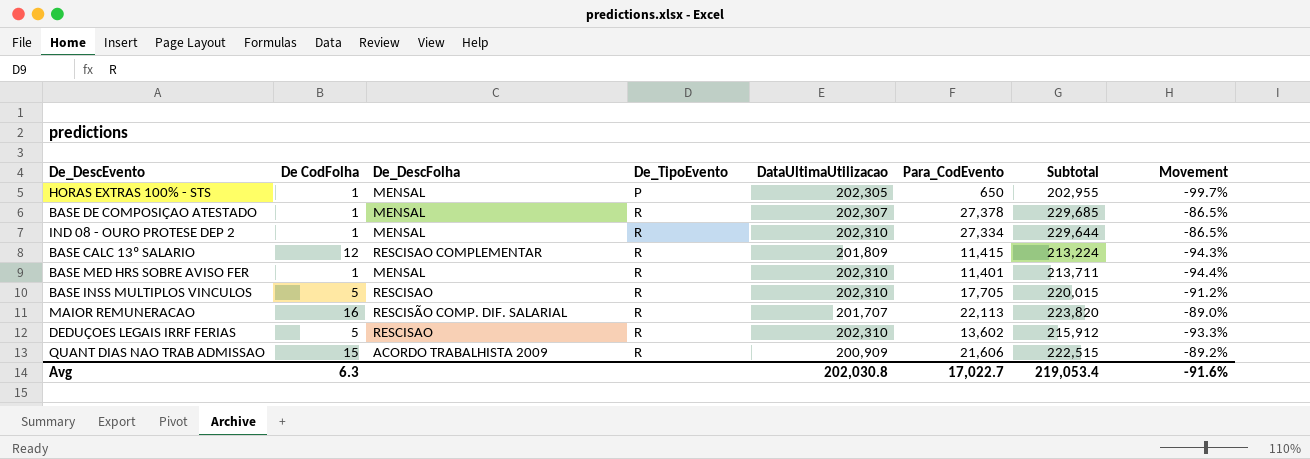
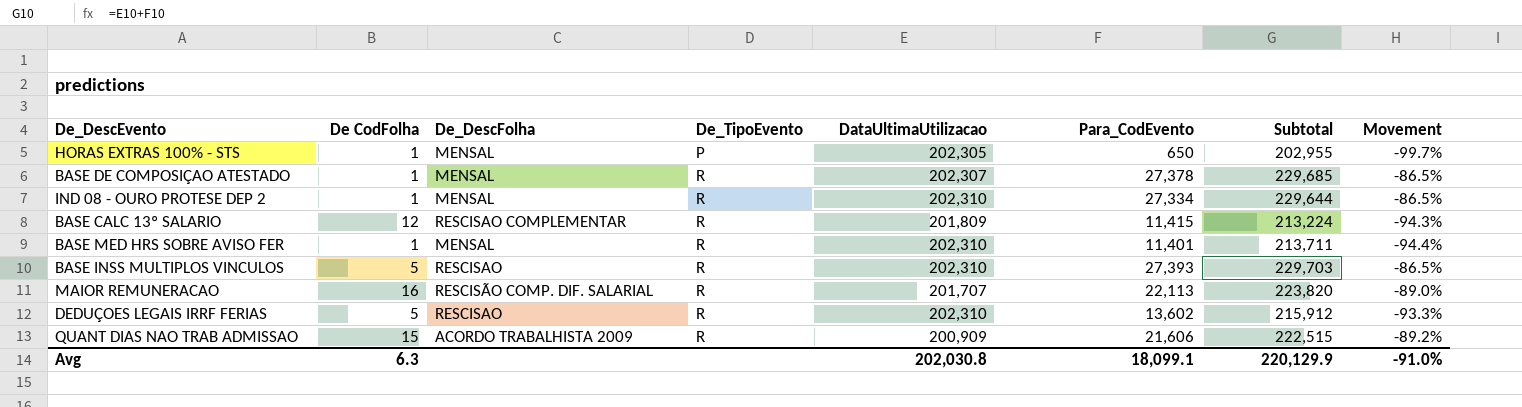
BASE INSS MULTIPLOS VINCULOS | Para_CodEvento: 17,705 -> 27,393
BASE INSS MULTIPLOS VINCULOS | Subtotal: 220,015 -> 229,703
BASE INSS MULTIPLOS VINCULOS | Movement: -91.2% -> -86.5%
Avg | Para_CodEvento: 17,022.7 -> 18,099.1
Avg | Subtotal: 219,053.4 -> 220,129.9
Avg | Movement: -91.6% -> -91.0%

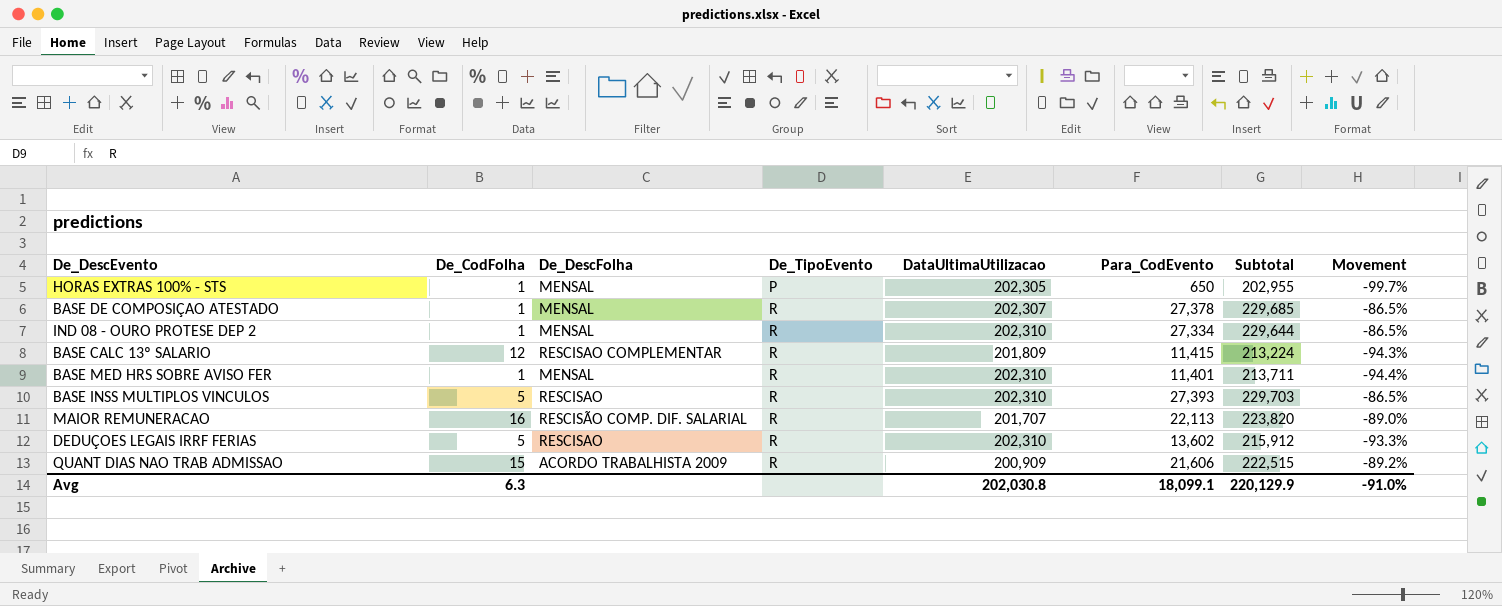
column name: De CodFolha -> De_CodFolha

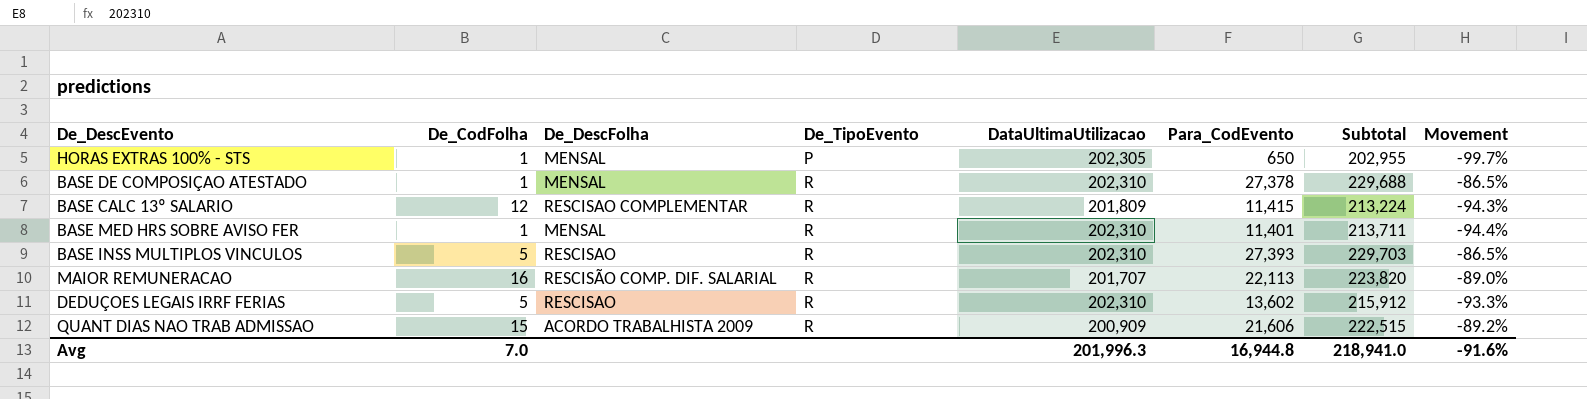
row IND 08 - OURO PROTESE DEP 2: 1 | MENSAL | R | 202,310 | 27,334 | 229,644 | -86.5% -> none
BASE DE COMPOSIÇAO ATESTADO | DataUltimaUtilizacao: 202,307 -> 202,310
BASE DE COMPOSIÇAO ATESTADO | Subtotal: 229,685 -> 229,688
Avg | De_CodFolha: 6.3 -> 7.0
Avg | DataUltimaUtilizacao: 202,030.8 -> 201,996.3
Avg | Para_CodEvento: 18,099.1 -> 16,944.8
Avg | Subtotal: 220,129.9 -> 218,941.0
Avg | Movement: -91.0% -> -91.6%

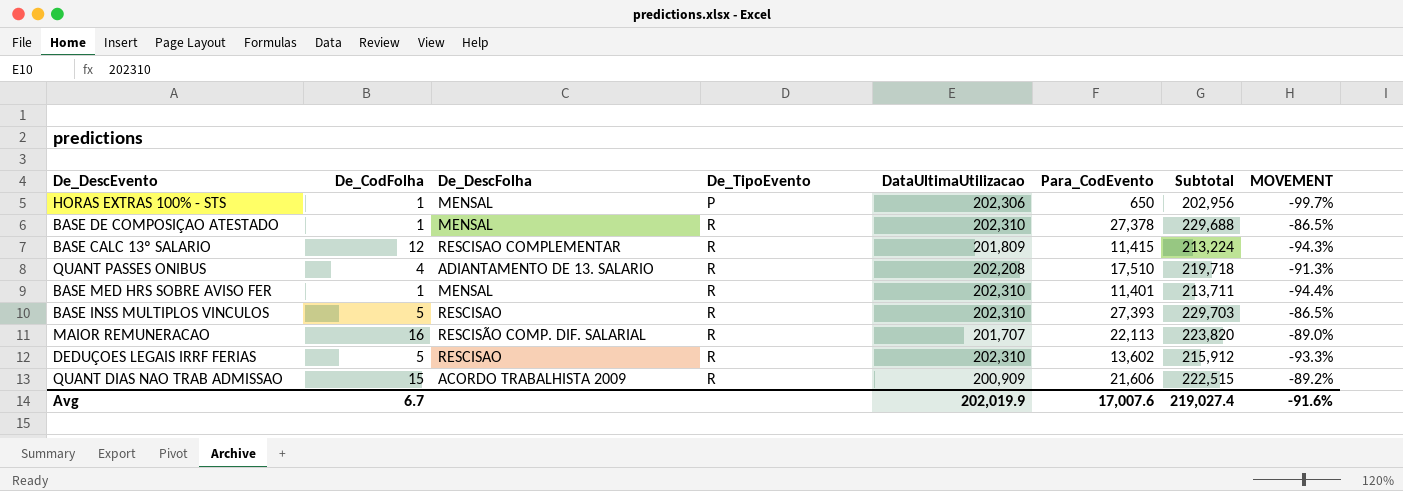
column name: Movement -> MOVEMENT
HORAS EXTRAS 100% - STS | DataUltimaUtilizacao: 202,305 -> 202,306
HORAS EXTRAS 100% - STS | Subtotal: 202,955 -> 202,956
row QUANT PASSES ONIBUS: none -> 4 | ADIANTAMENTO DE 13. SALARIO | R | 202,208 | 17,510 | 219,718 | -91.3%
Avg | De_CodFolha: 7.0 -> 6.7
Avg | DataUltimaUtilizacao: 201,996.3 -> 202,019.9
Avg | Para_CodEvento: 16,944.8 -> 17,007.6
Avg | Subtotal: 218,941.0 -> 219,027.4

